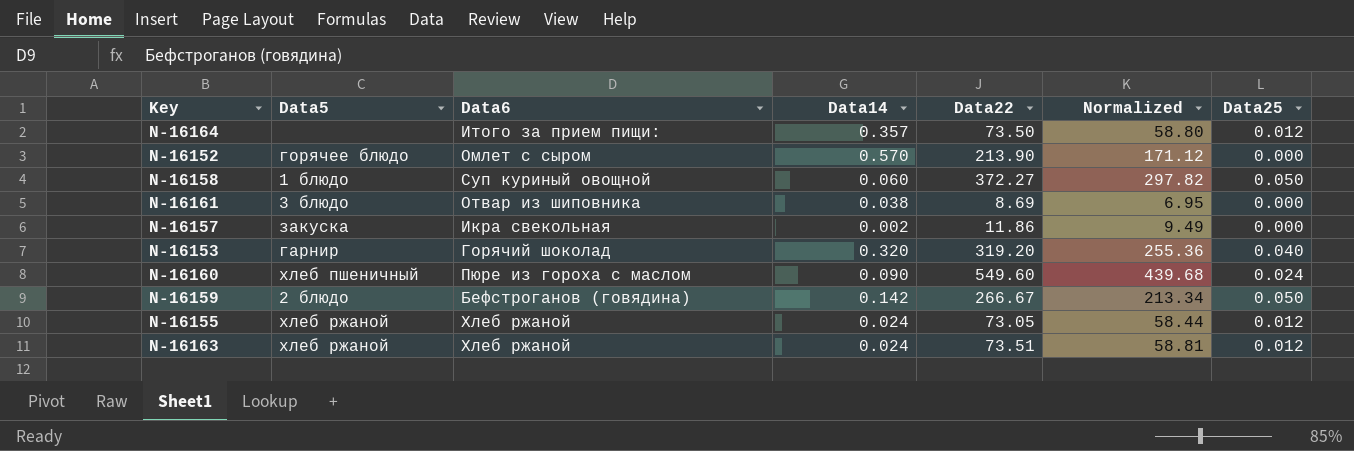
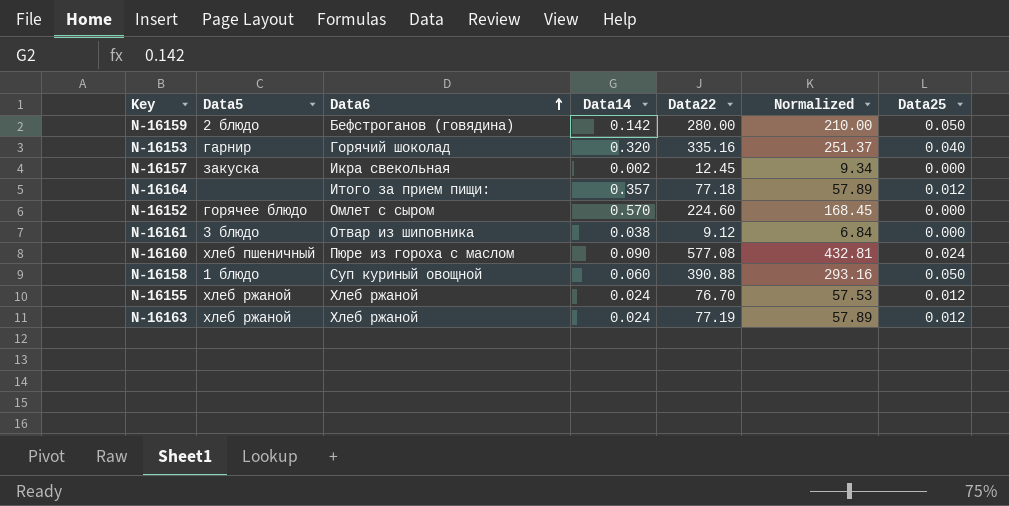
row order: none -> Data6 ascending
column Normalized | formula: [Data22] * 0.8 -> [Data22] * 0.75
N-16159 | Data22: 266.67 -> 280.00
N-16153 | Data22: 319.20 -> 335.16
N-16157 | Data22: 11.86 -> 12.45
N-16164 | Data22: 73.50 -> 77.18
N-16152 | Data22: 213.90 -> 224.60
N-16161 | Data22: 8.69 -> 9.12
N-16160 | Data22: 549.60 -> 577.08
N-16158 | Data22: 372.27 -> 390.88
N-16155 | Data22: 73.05 -> 76.70
N-16163 | Data22: 73.51 -> 77.19

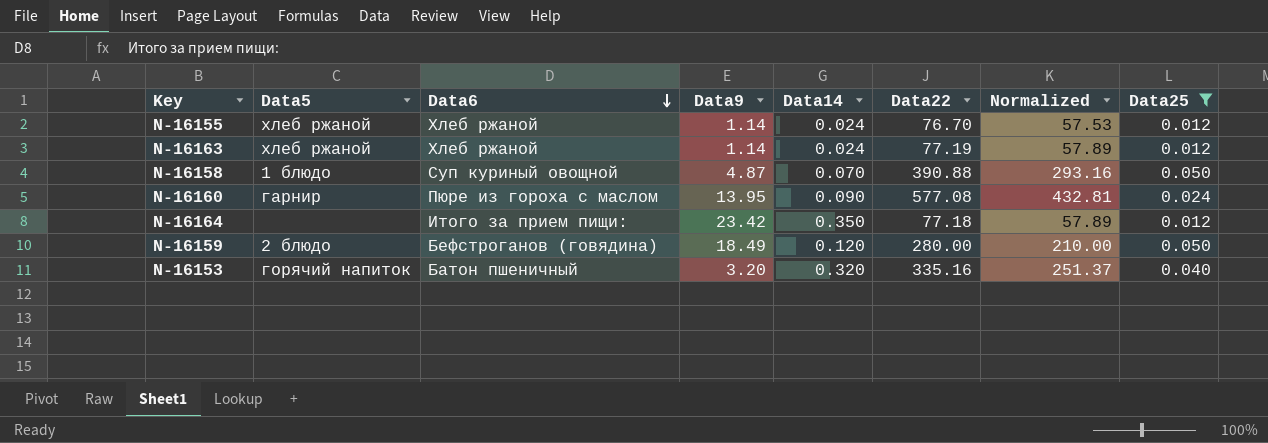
filter: none -> Data25 != 0.000
row order: Data6 ascending -> Data6 descending
column Data9 | position: none -> 4
N-16158 | Data14: 0.060 -> 0.070
N-16160 | Data5: хлеб пшеничный -> гарнир
N-16164 | Data14: 0.357 -> 0.350
N-16159 | Data14: 0.142 -> 0.120
N-16153 | Data5: гарнир -> горячий напиток
N-16153 | Data6: Горячий шоколад -> Батон пшеничный

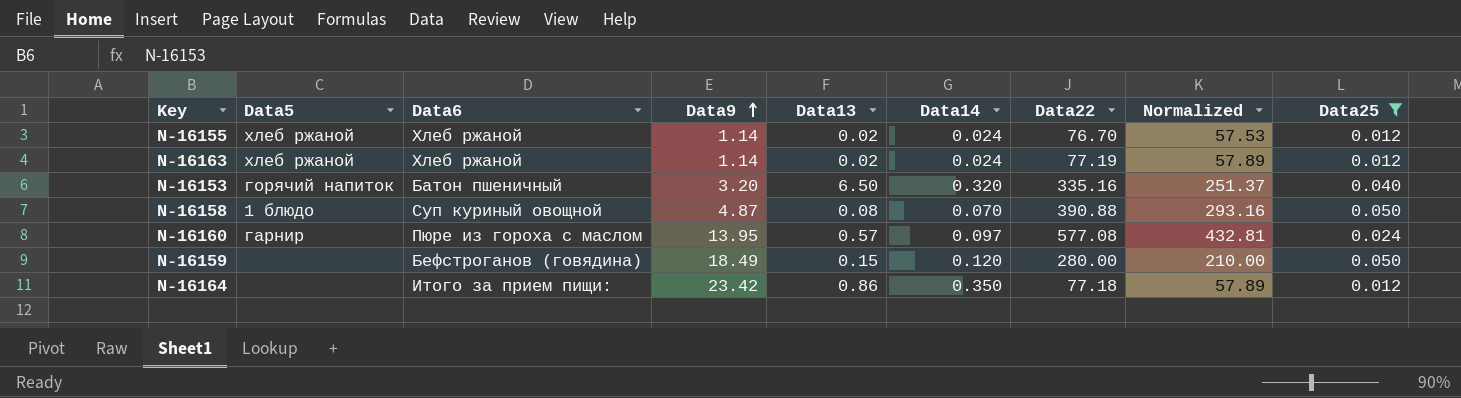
row order: Data6 descending -> Data9 ascending
column Data13 | position: none -> 5
N-16160 | Data14: 0.090 -> 0.097
N-16159 | Data5: 2 блюдо -> none

